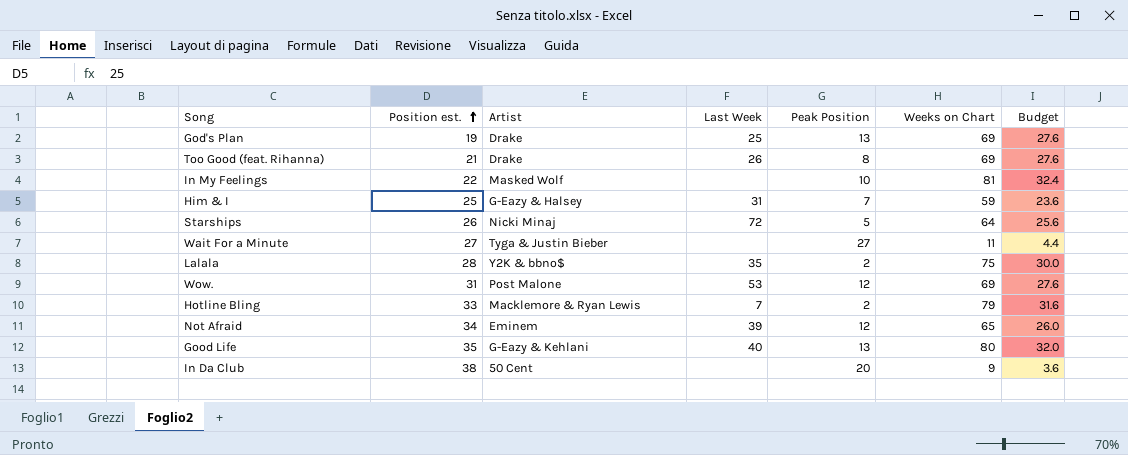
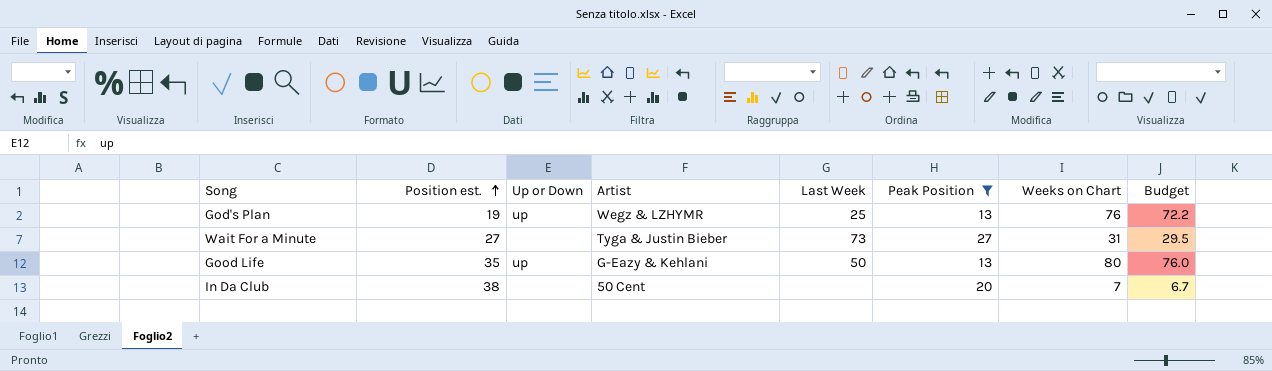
filter: none -> Peak Position >= 13
column Up or Down | position: none -> 3
column Budget | formula: [Weeks on Chart] * 0.4 -> [Weeks on Chart] * 0.95
God's Plan | Artist: Drake -> Wegz & LZHYMR
God's Plan | Weeks on Chart: 69 -> 76
Wait For a Minute | Last Week: none -> 73
Wait For a Minute | Weeks on Chart: 11 -> 31
Good Life | Last Week: 40 -> 50
In Da Club | Weeks on Chart: 9 -> 7

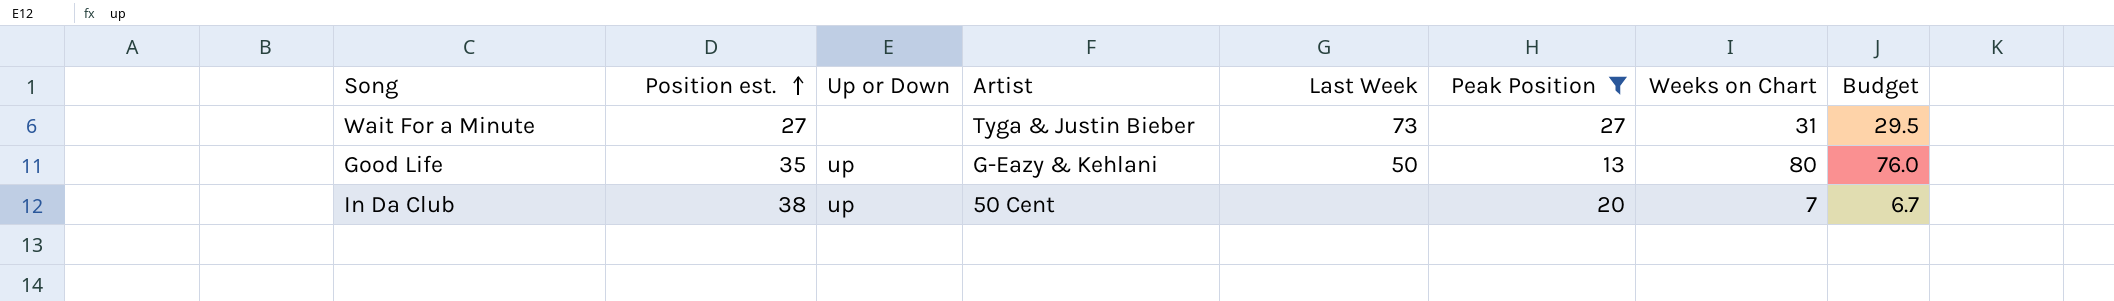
row God's Plan: 19 | up | Wegz & LZHYMR | 25 | 13 | 76 | 72.2 -> none
In Da Club | Up or Down: none -> up

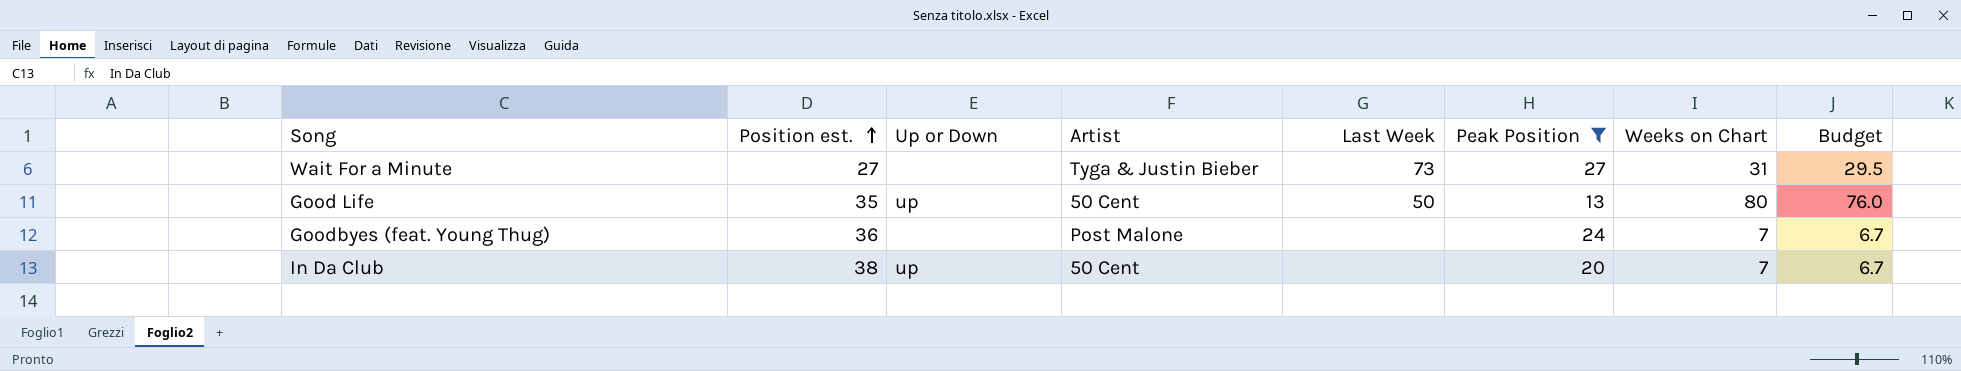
Good Life | Artist: G-Eazy & Kehlani -> 50 Cent
row Goodbyes (feat. Young Thug): none -> 36 | none | Post Malone | none | 24 | 7 | 6.7

